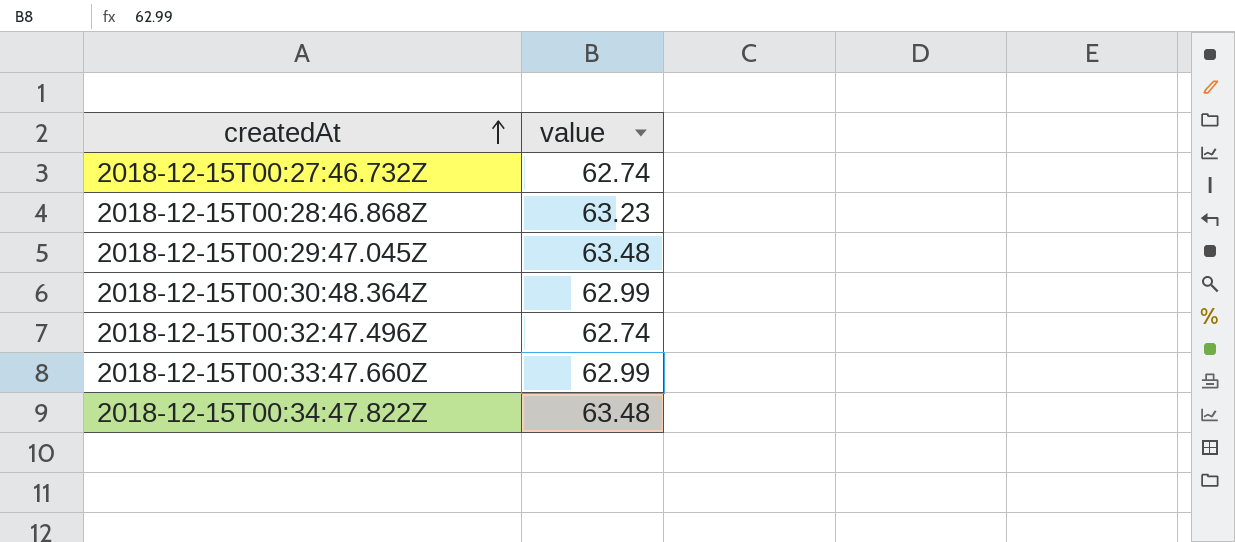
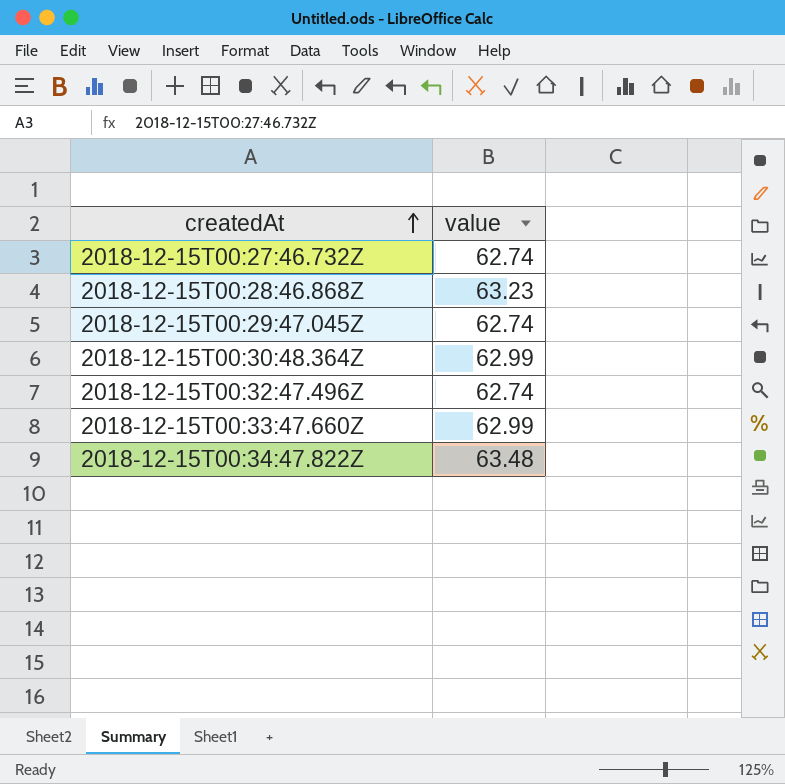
2018-12-15T00:29:47.045Z | value: 63.48 -> 62.74

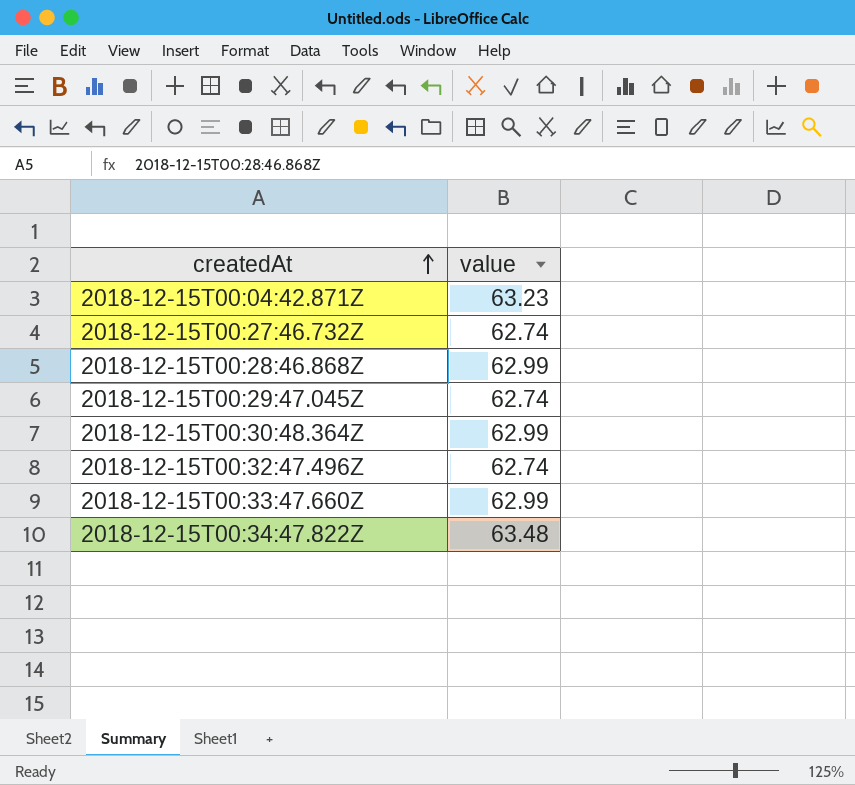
row 2018-12-15T00:04:42.871Z: none -> 63.23
2018-12-15T00:28:46.868Z | value: 63.23 -> 62.99

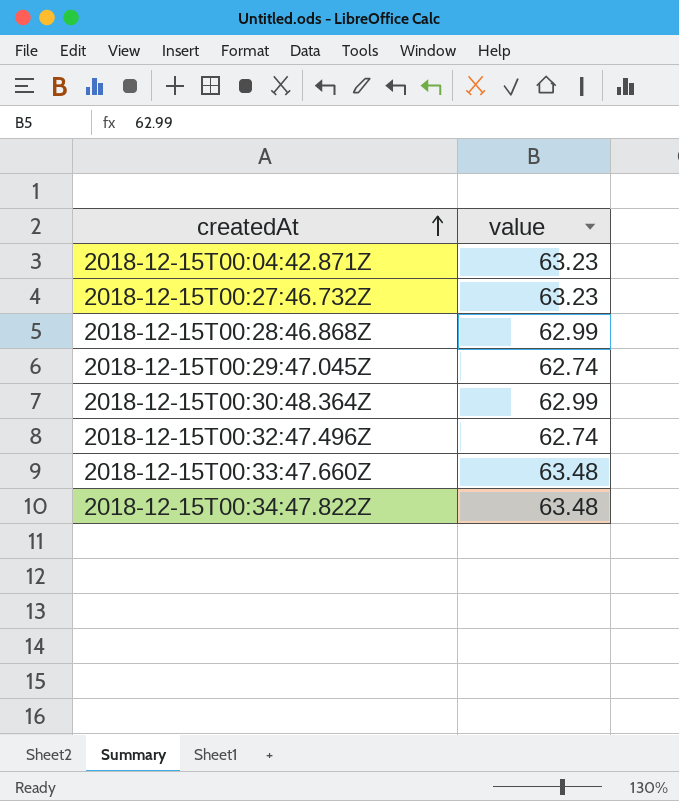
2018-12-15T00:27:46.732Z | value: 62.74 -> 63.23
2018-12-15T00:33:47.660Z | value: 62.99 -> 63.48

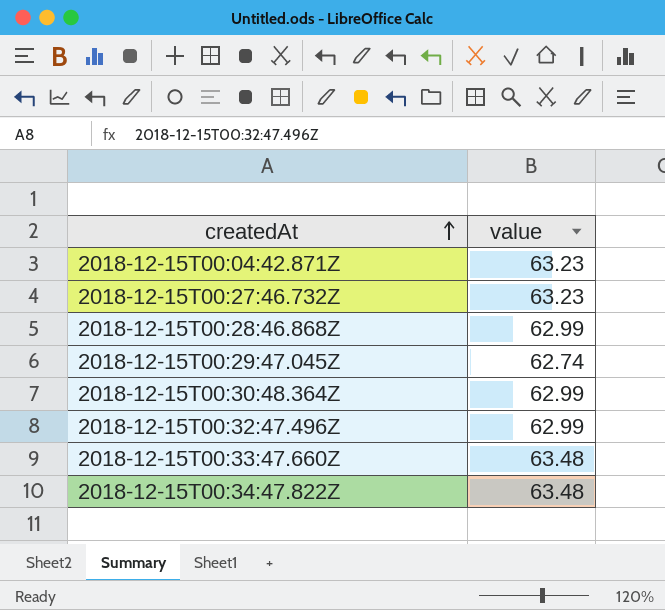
2018-12-15T00:32:47.496Z | value: 62.74 -> 62.99

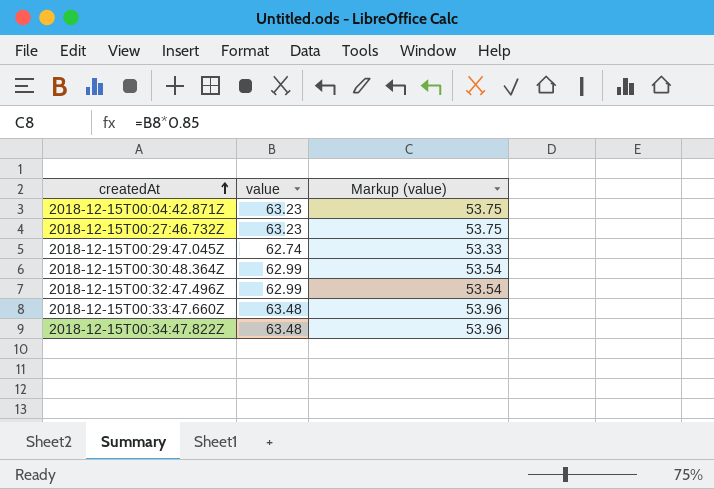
column Markup (value) | formula: none -> [value] * 0.85
row 2018-12-15T00:28:46.868Z: 62.99 -> none

